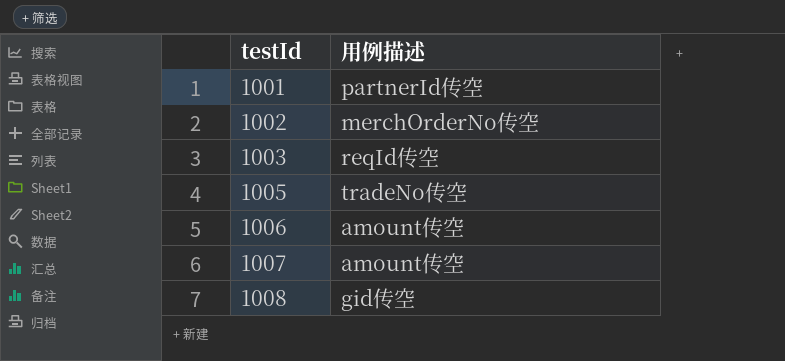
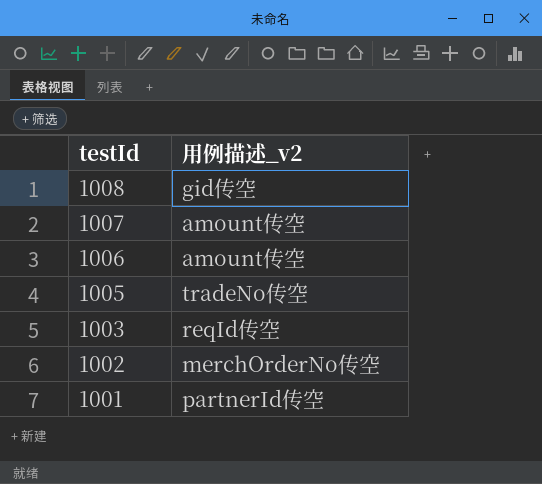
row order: testId ascending -> testId descending
column name: 用例描述 -> 用例描述_v2

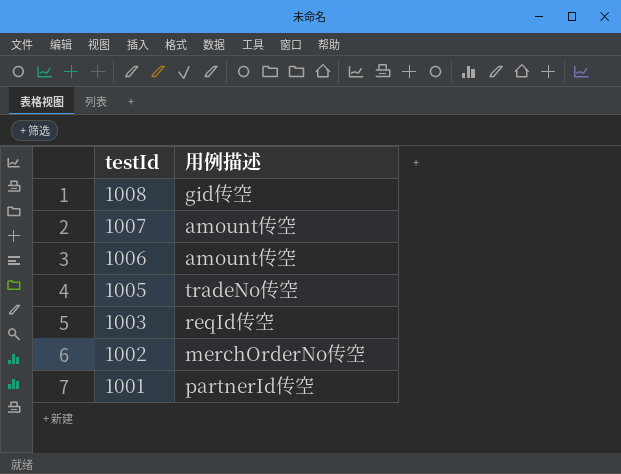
column name: 用例描述_v2 -> 用例描述

